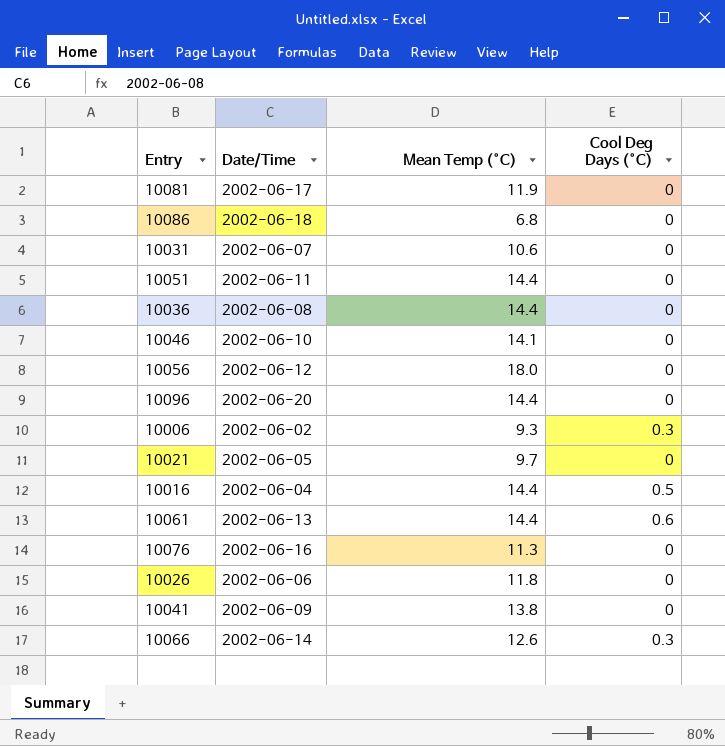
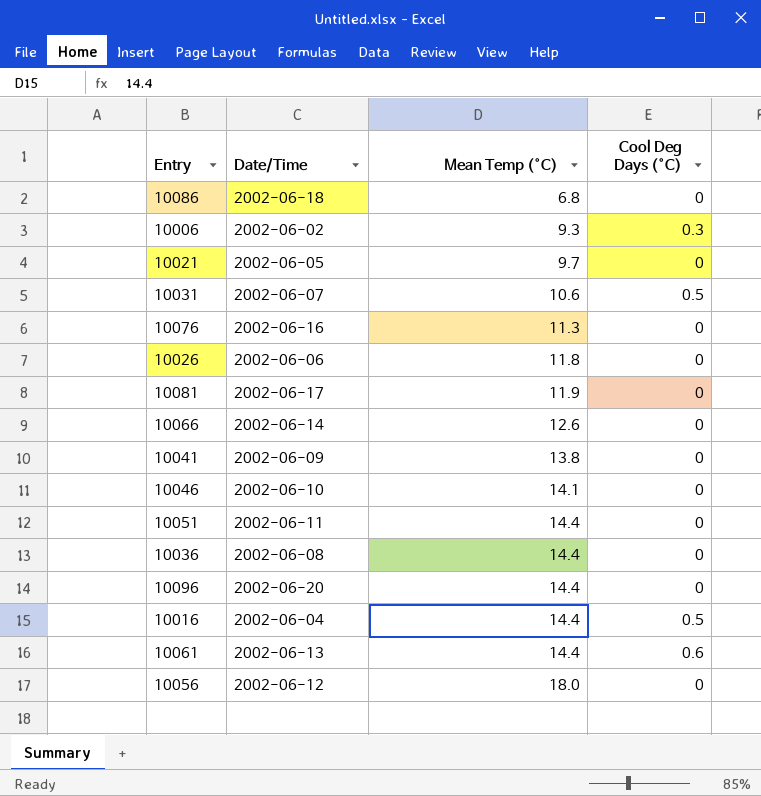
row order: none -> Mean Temp (°C) ascending
10031 | Cool Deg Days (°C): 0 -> 0.5
10066 | Cool Deg Days (°C): 0.3 -> 0

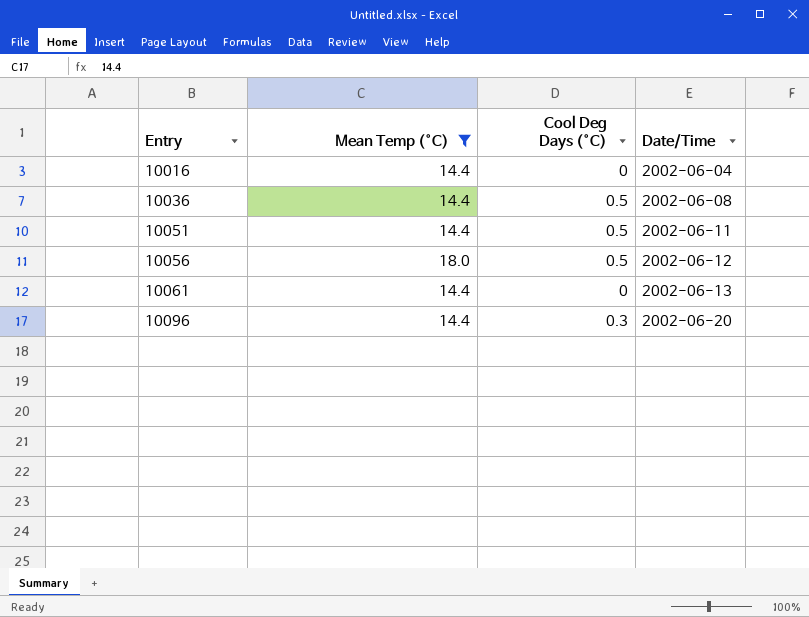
filter: none -> Mean Temp (°C) >= 14.4
row order: Mean Temp (°C) ascending -> Entry ascending
column Date/Time | position: 2 -> 4
10016 | Cool Deg Days (°C): 0.5 -> 0
10036 | Cool Deg Days (°C): 0 -> 0.5
10051 | Cool Deg Days (°C): 0 -> 0.5
10056 | Cool Deg Days (°C): 0 -> 0.5
10061 | Cool Deg Days (°C): 0.6 -> 0
10096 | Cool Deg Days (°C): 0 -> 0.3

